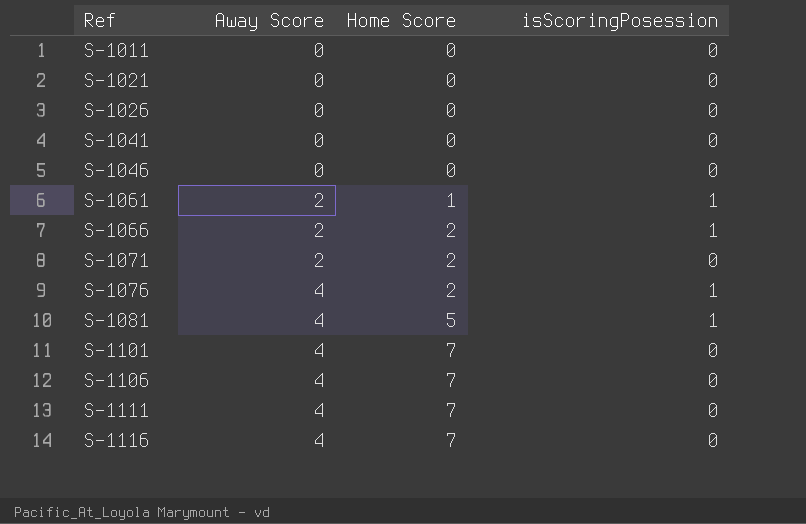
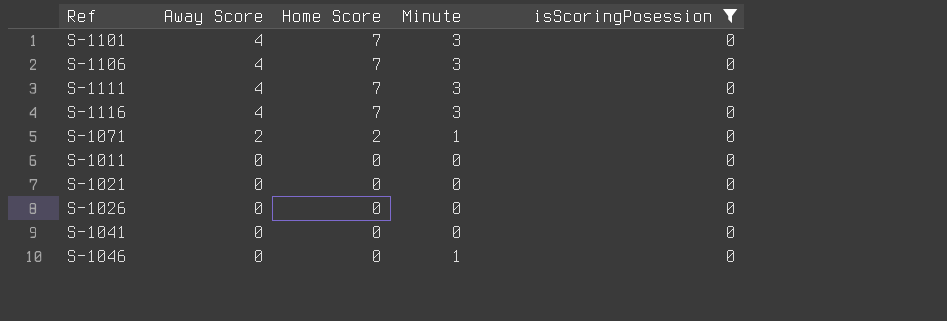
filter: none -> isScoringPosession = 0
row order: Ref ascending -> Away Score descending
column Minute | position: none -> 4

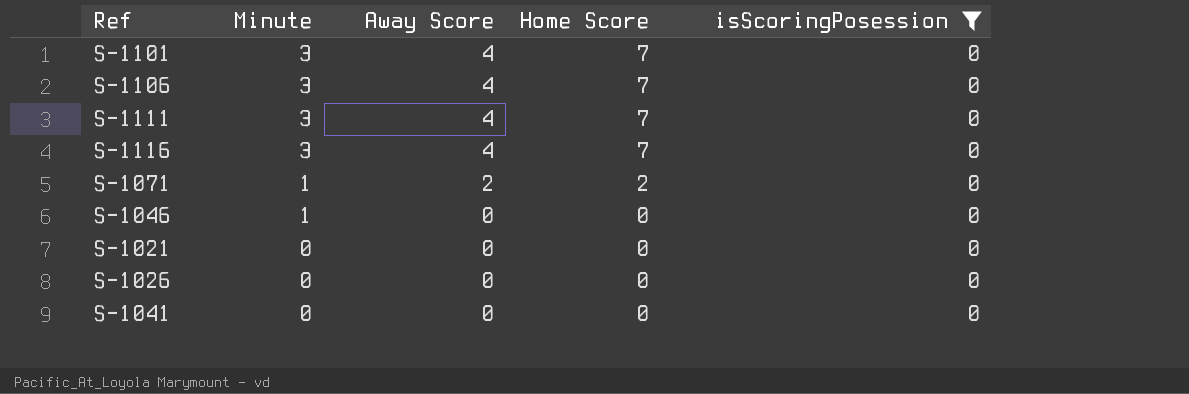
row order: Away Score descending -> Minute descending
column Minute | position: 4 -> 2
row S-1011: 0 | 0 | 0 | 0 -> none

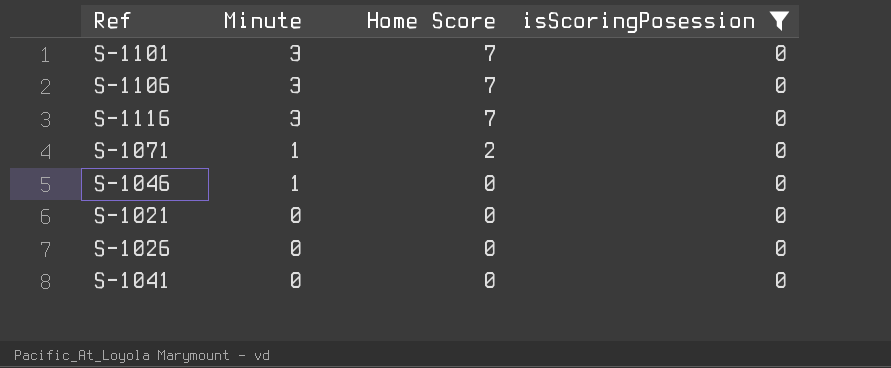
column Away Score | position: 3 -> none
row S-1111: 3 | 4 | 7 | 0 -> none

